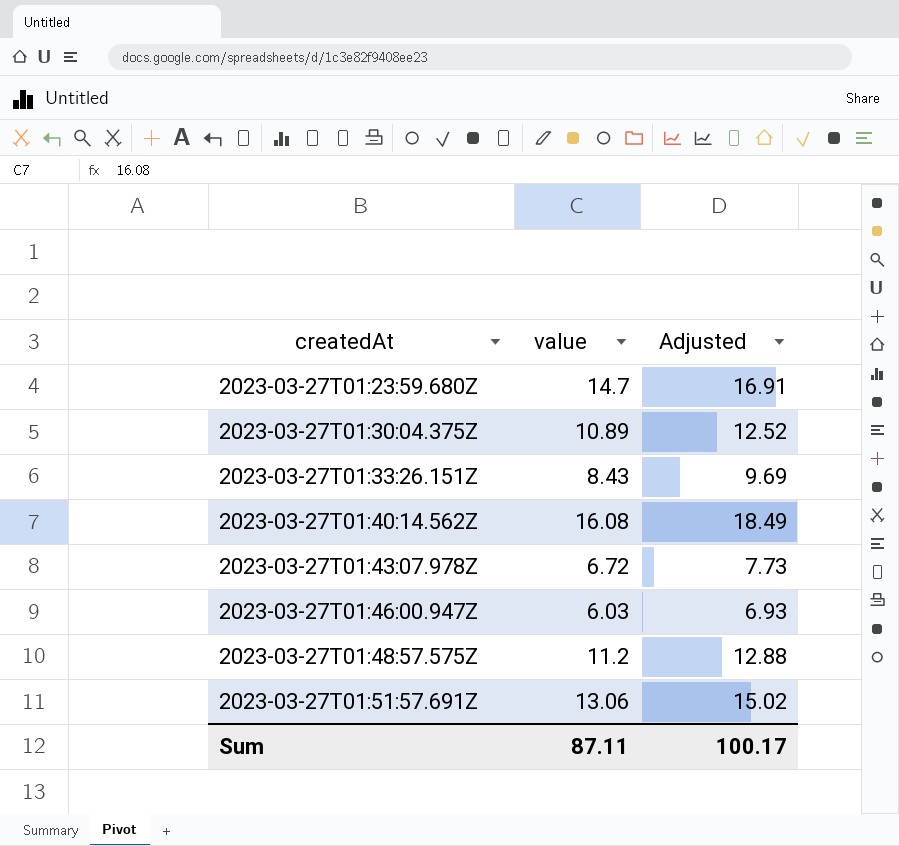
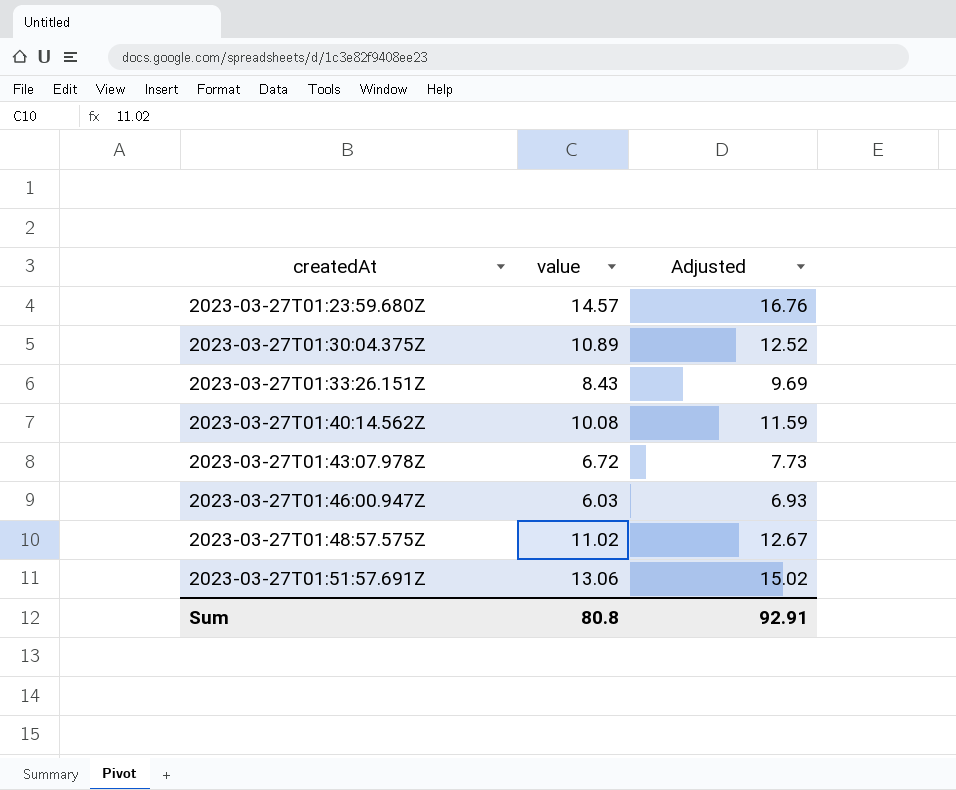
2023-03-27T01:23:59.680Z | value: 14.7 -> 14.57
2023-03-27T01:23:59.680Z | Adjusted: 16.91 -> 16.76
2023-03-27T01:40:14.562Z | value: 16.08 -> 10.08
2023-03-27T01:40:14.562Z | Adjusted: 18.49 -> 11.59
2023-03-27T01:48:57.575Z | value: 11.2 -> 11.02
2023-03-27T01:48:57.575Z | Adjusted: 12.88 -> 12.67
Sum | value: 87.11 -> 80.8
Sum | Adjusted: 100.17 -> 92.91

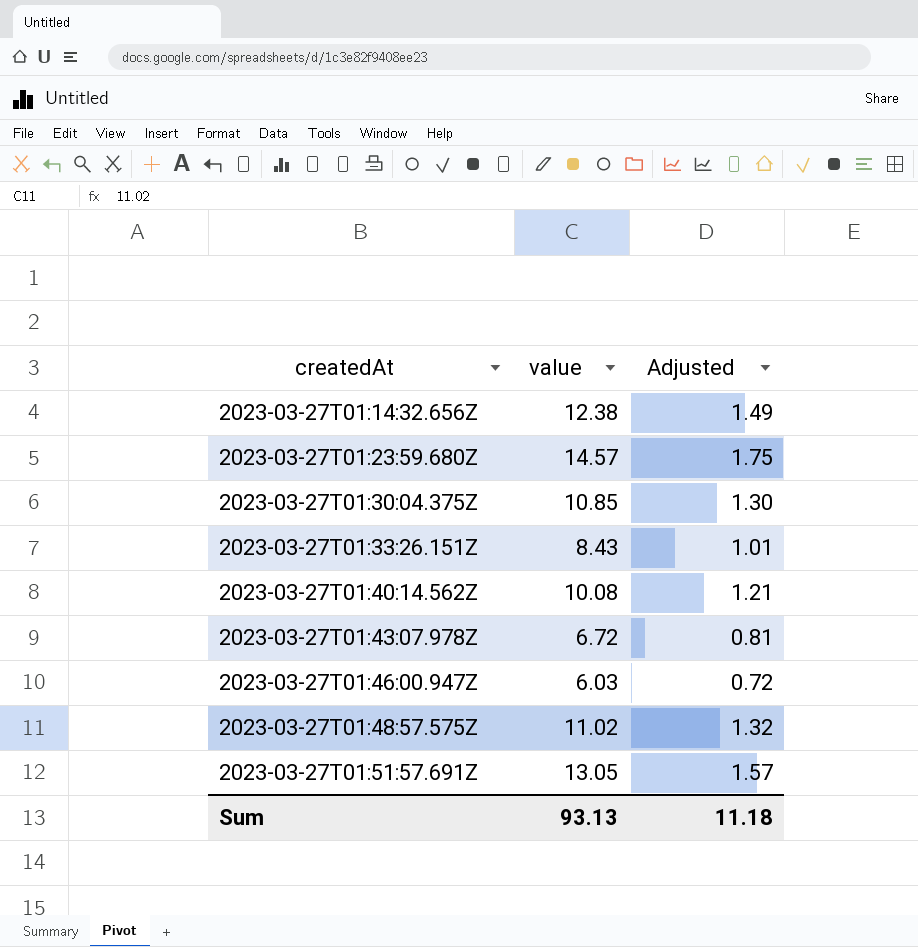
column Adjusted | formula: [value] * 1.15 -> [value] * 0.12
row 2023-03-27T01:14:32.656Z: none -> 12.38 | 1.49
2023-03-27T01:30:04.375Z | value: 10.89 -> 10.85
2023-03-27T01:51:57.691Z | value: 13.06 -> 13.05
Sum | value: 80.8 -> 93.13
Sum | Adjusted: 92.91 -> 11.18

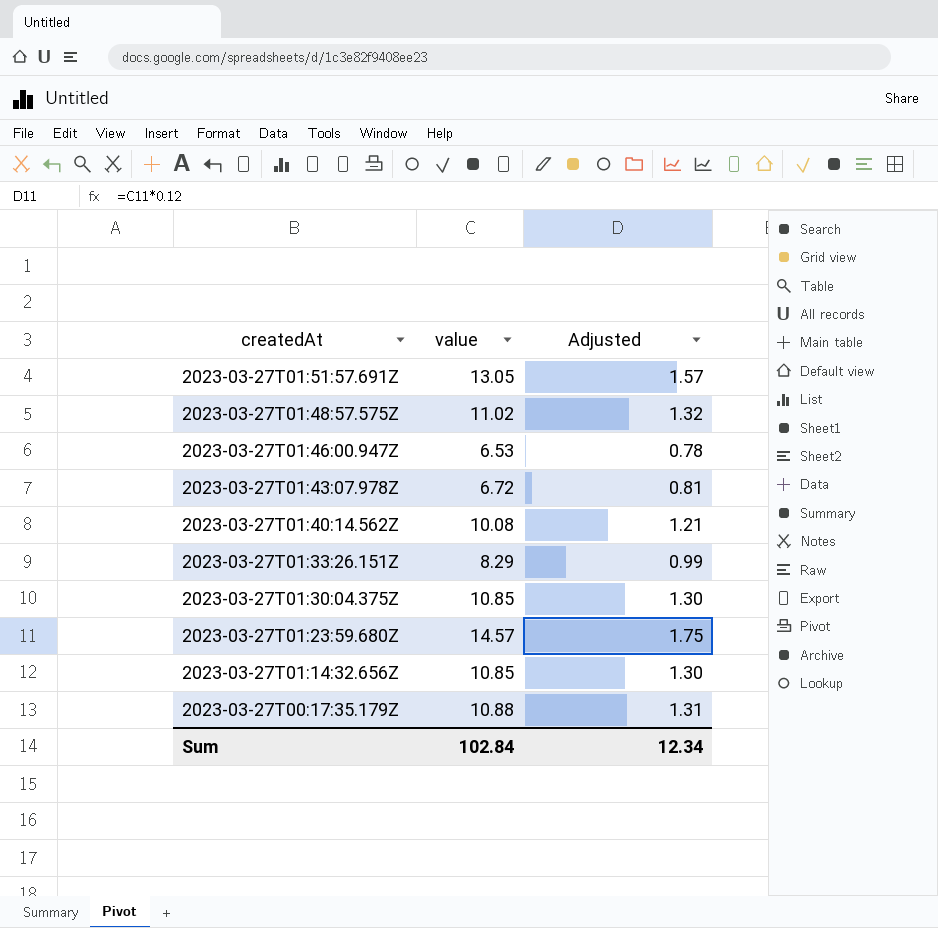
row order: createdAt ascending -> createdAt descending
2023-03-27T01:46:00.947Z | value: 6.03 -> 6.53
2023-03-27T01:46:00.947Z | Adjusted: 0.72 -> 0.78
2023-03-27T01:33:26.151Z | value: 8.43 -> 8.29
2023-03-27T01:33:26.151Z | Adjusted: 1.01 -> 0.99
2023-03-27T01:14:32.656Z | value: 12.38 -> 10.85
2023-03-27T01:14:32.656Z | Adjusted: 1.49 -> 1.30
row 2023-03-27T00:17:35.179Z: none -> 10.88 | 1.31
Sum | value: 93.13 -> 102.84
Sum | Adjusted: 11.18 -> 12.34

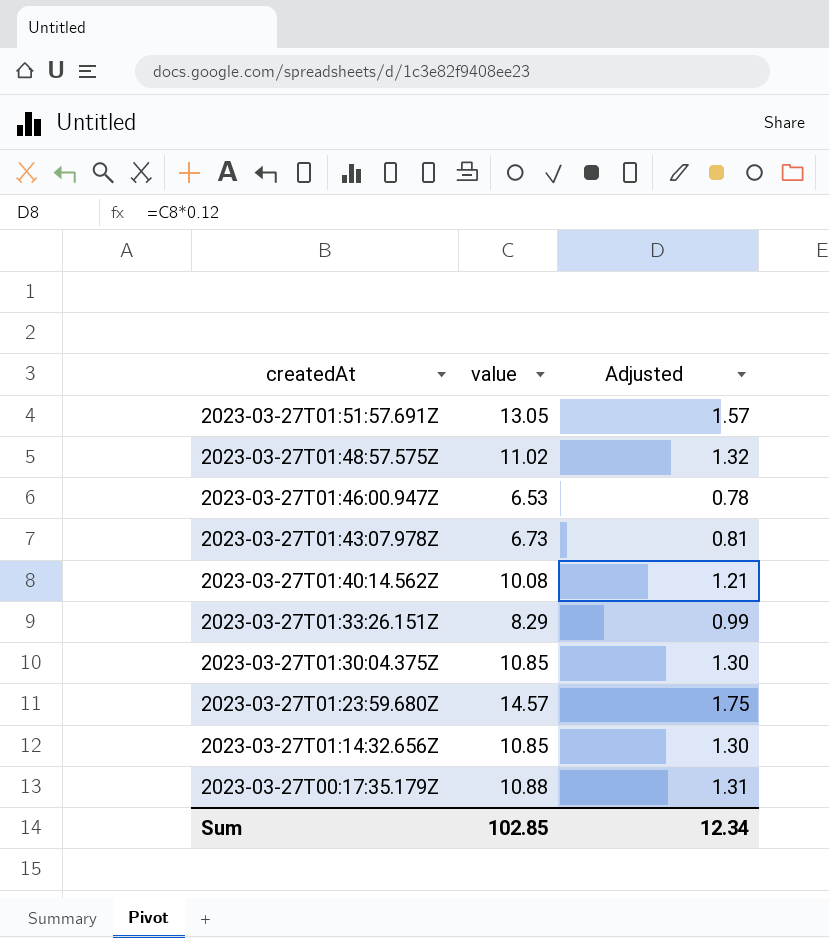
2023-03-27T01:43:07.978Z | value: 6.72 -> 6.73
Sum | value: 102.84 -> 102.85

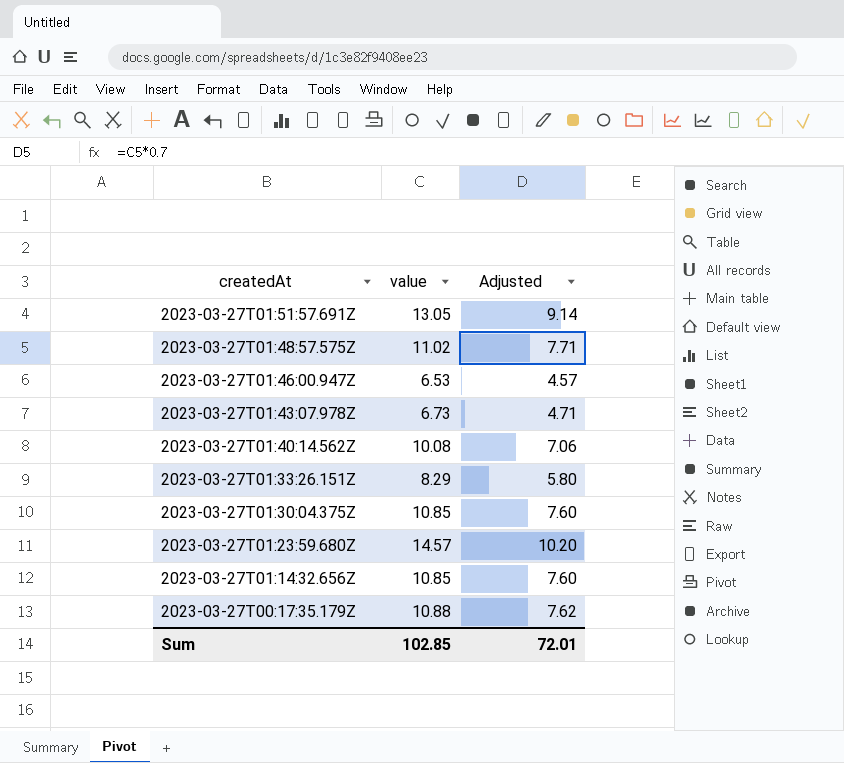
column Adjusted | formula: [value] * 0.12 -> [value] * 0.7
Sum | Adjusted: 12.34 -> 72.01

